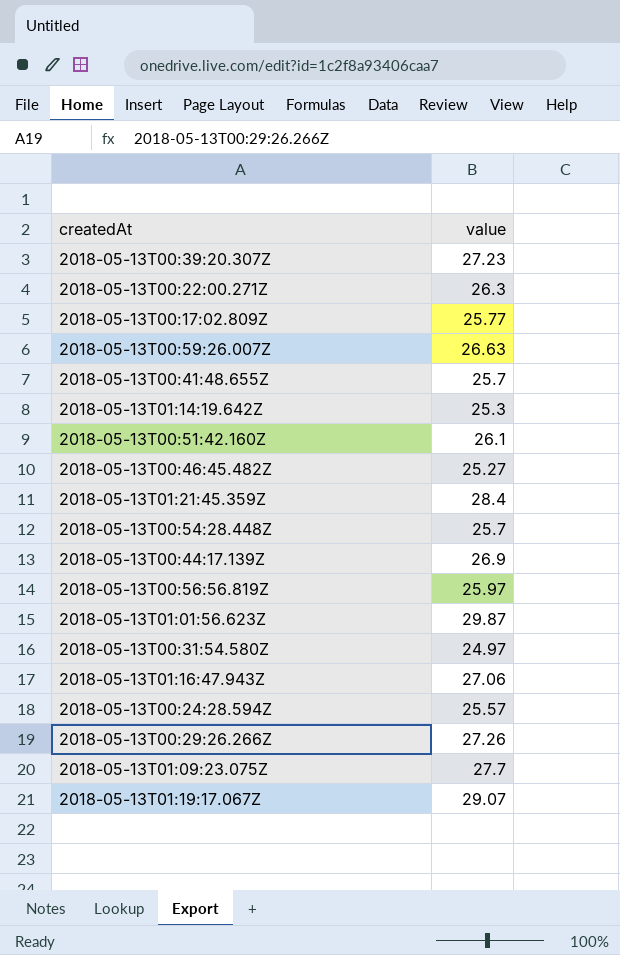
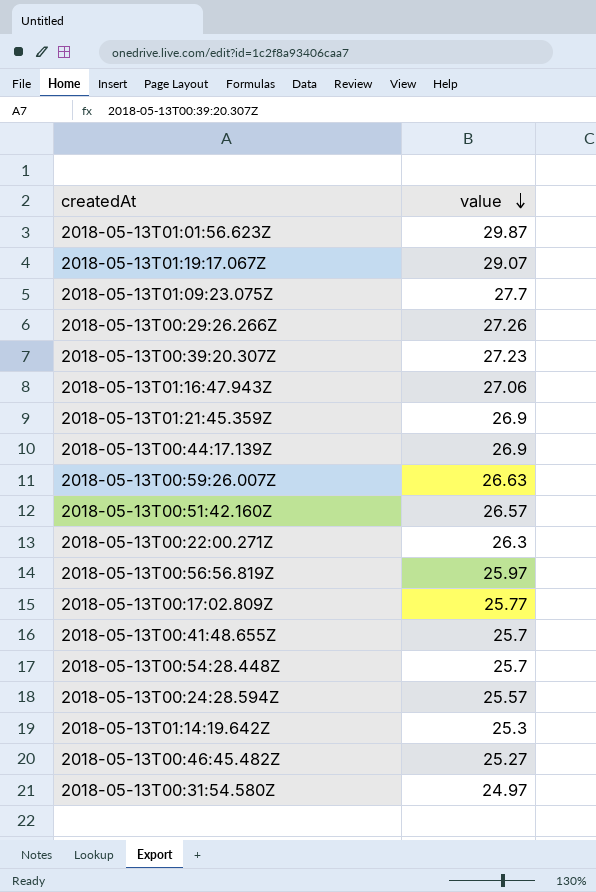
row order: none -> value descending
2018-05-13T01:21:45.359Z | value: 28.4 -> 26.9
2018-05-13T00:51:42.160Z | value: 26.1 -> 26.57

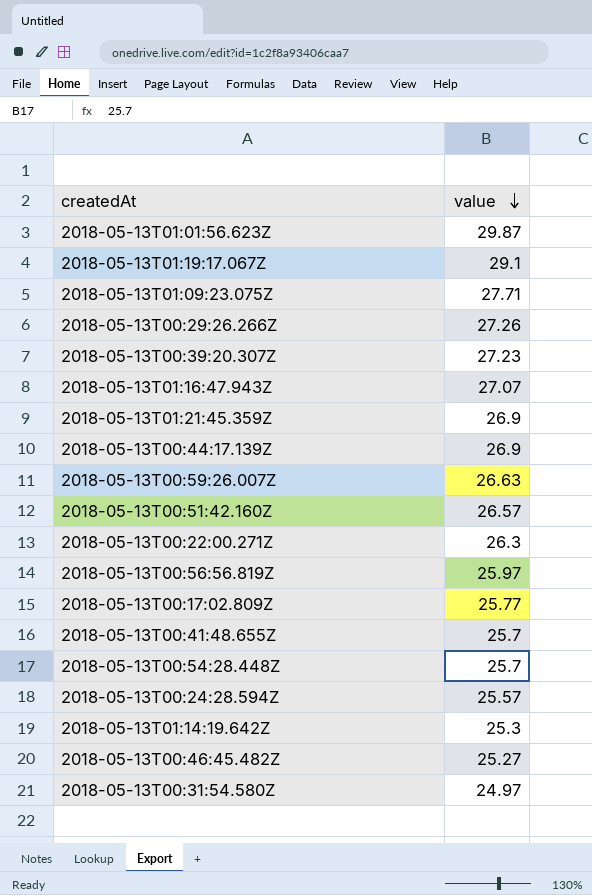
2018-05-13T01:19:17.067Z | value: 29.07 -> 29.1
2018-05-13T01:09:23.075Z | value: 27.7 -> 27.71
2018-05-13T01:16:47.943Z | value: 27.06 -> 27.07

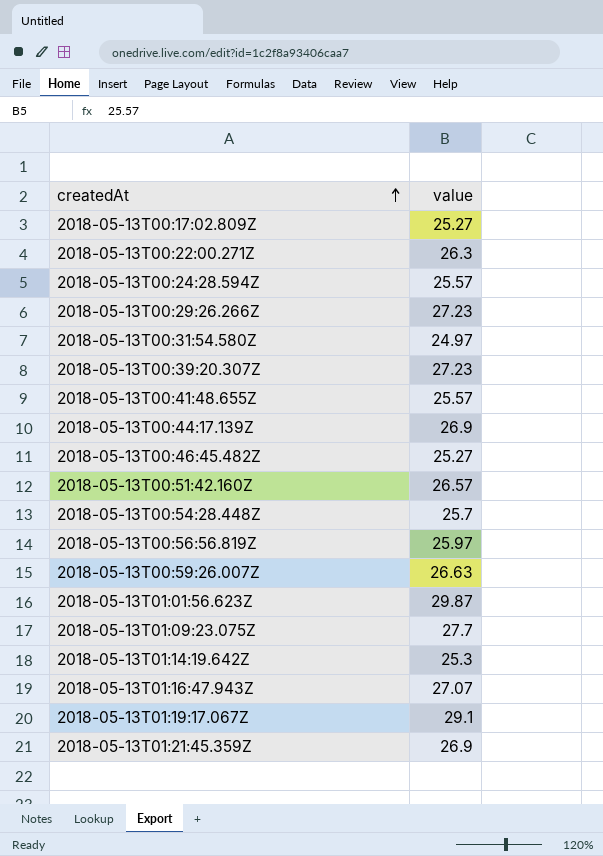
row order: value descending -> createdAt ascending
2018-05-13T00:17:02.809Z | value: 25.77 -> 25.27
2018-05-13T00:29:26.266Z | value: 27.26 -> 27.23
2018-05-13T00:41:48.655Z | value: 25.7 -> 25.57
2018-05-13T01:09:23.075Z | value: 27.71 -> 27.7

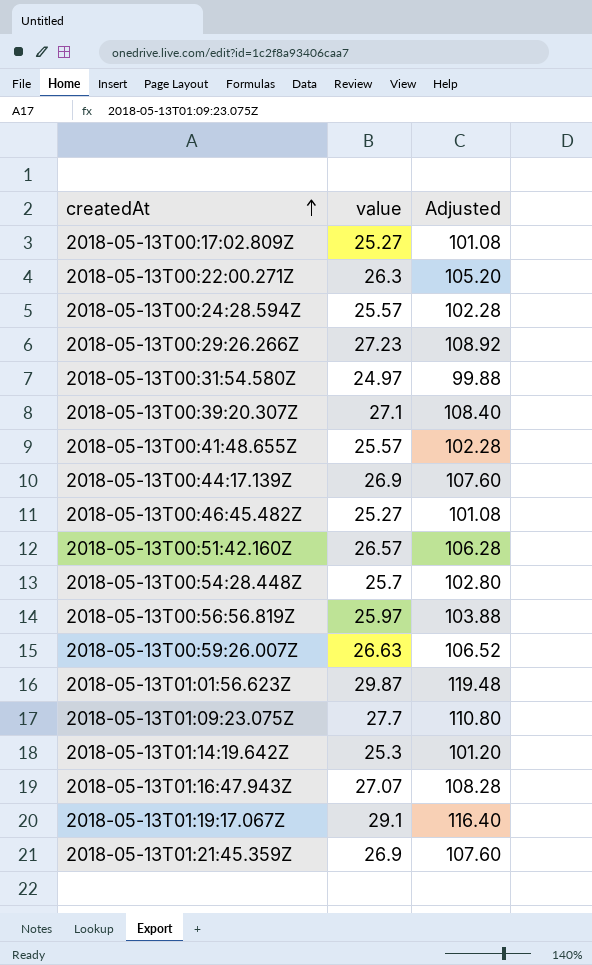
column Adjusted | formula: none -> [value] * 4
2018-05-13T00:39:20.307Z | value: 27.23 -> 27.1

